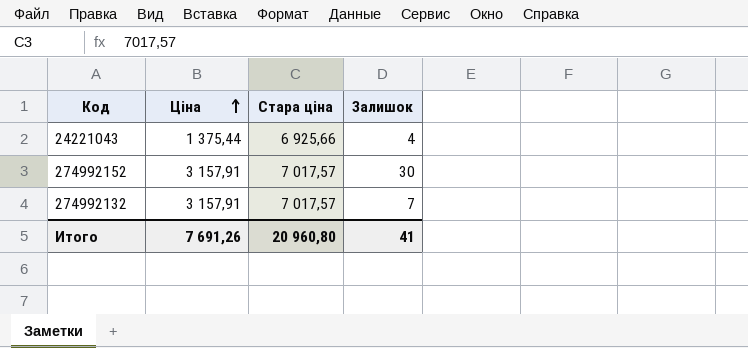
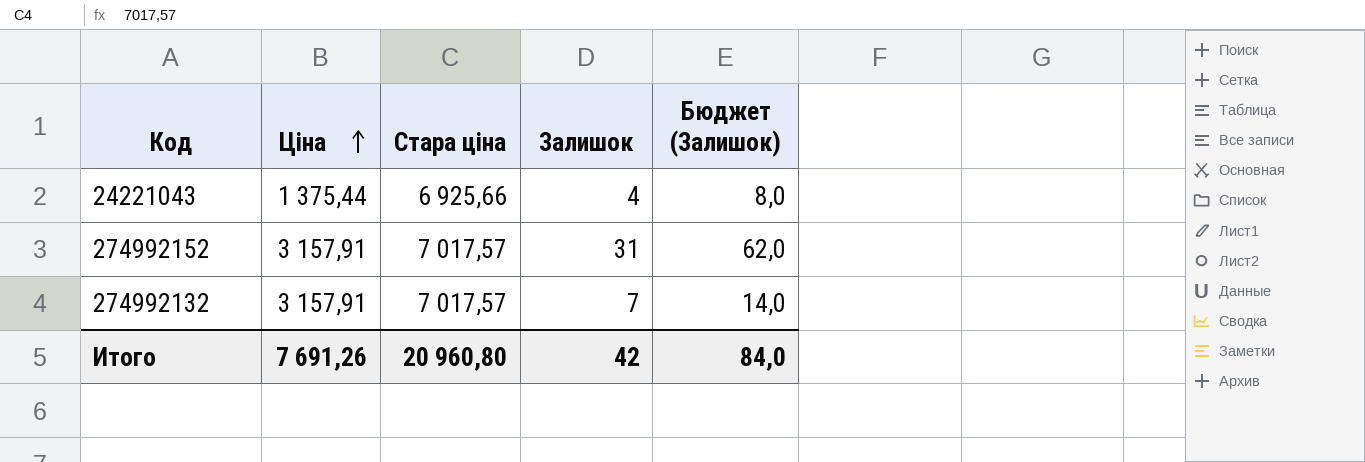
column Бюджет (Залишок) | formula: none -> [Залишок] * 2
274992152 | Залишок: 30 -> 31
Итого | Залишок: 41 -> 42

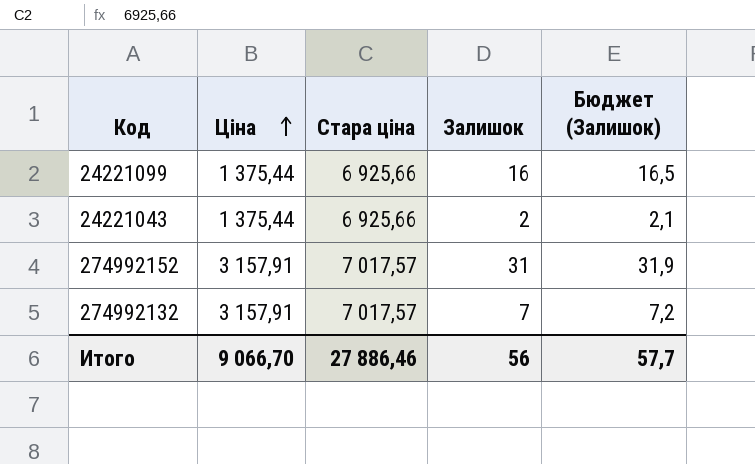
column Бюджет (Залишок) | formula: [Залишок] * 2 -> [Залишок] * 1,03
row 24221099: none -> 1 375,44 | 6 925,66 | 16 | 16,5
24221043 | Залишок: 4 -> 2
Итого | Ціна: 7 691,26 -> 9 066,70
Итого | Стара ціна: 20 960,80 -> 27 886,46
Итого | Залишок: 42 -> 56
Итого | Бюджет (Залишок): 84,0 -> 57,7

